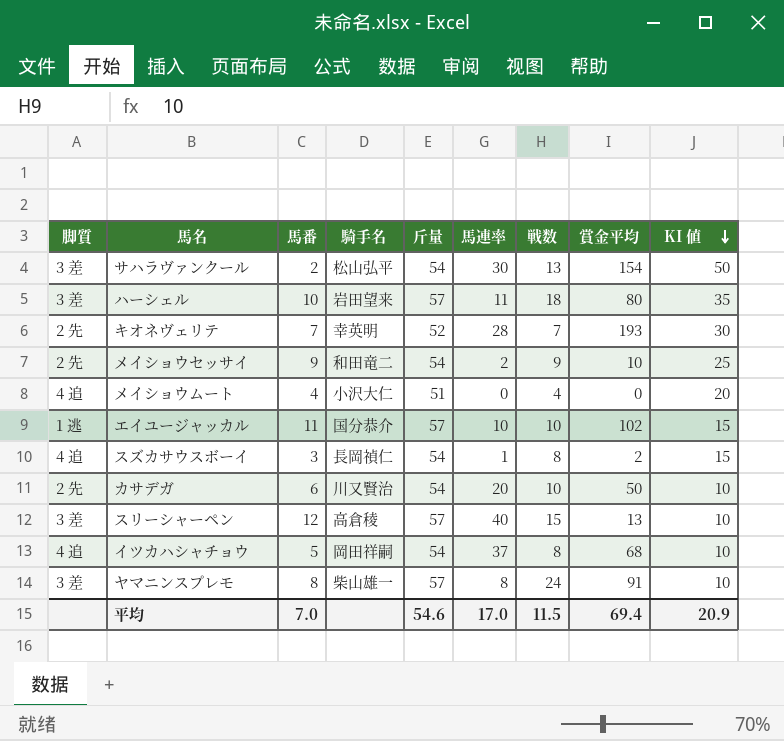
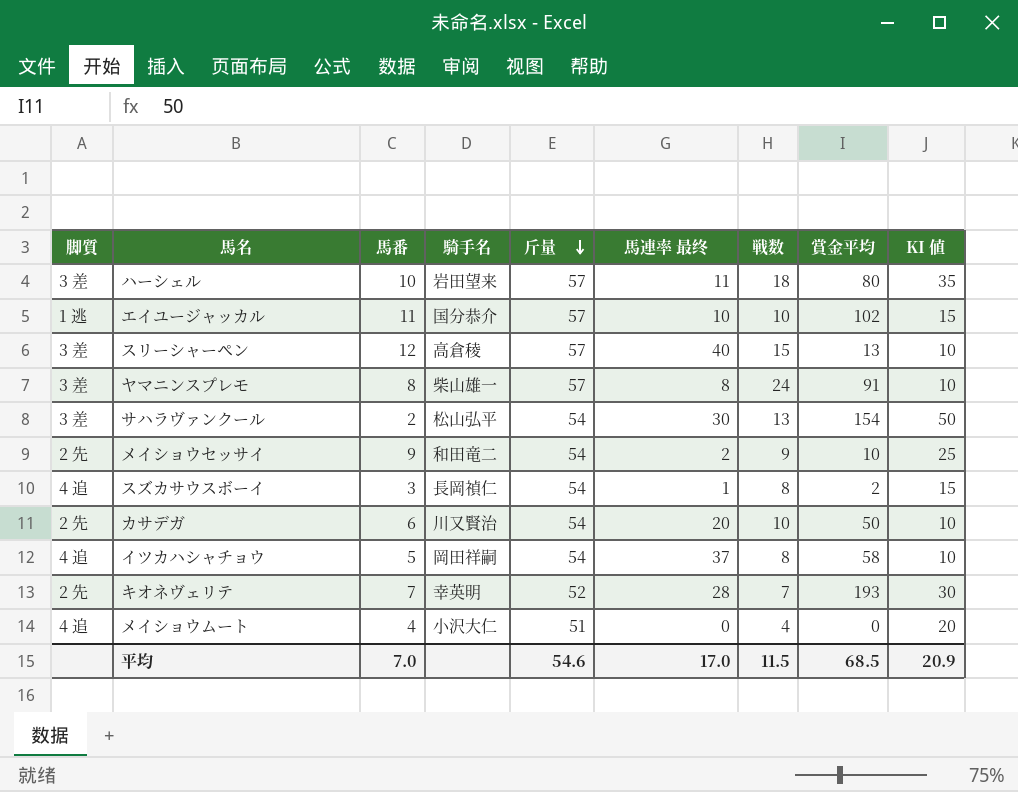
row order: KI 値 descending -> 斤量 descending
column name: 馬連率 -> 馬連率 最终
イツカハシャチョウ | 賞金平均: 68 -> 58
平均 | 賞金平均: 69.4 -> 68.5

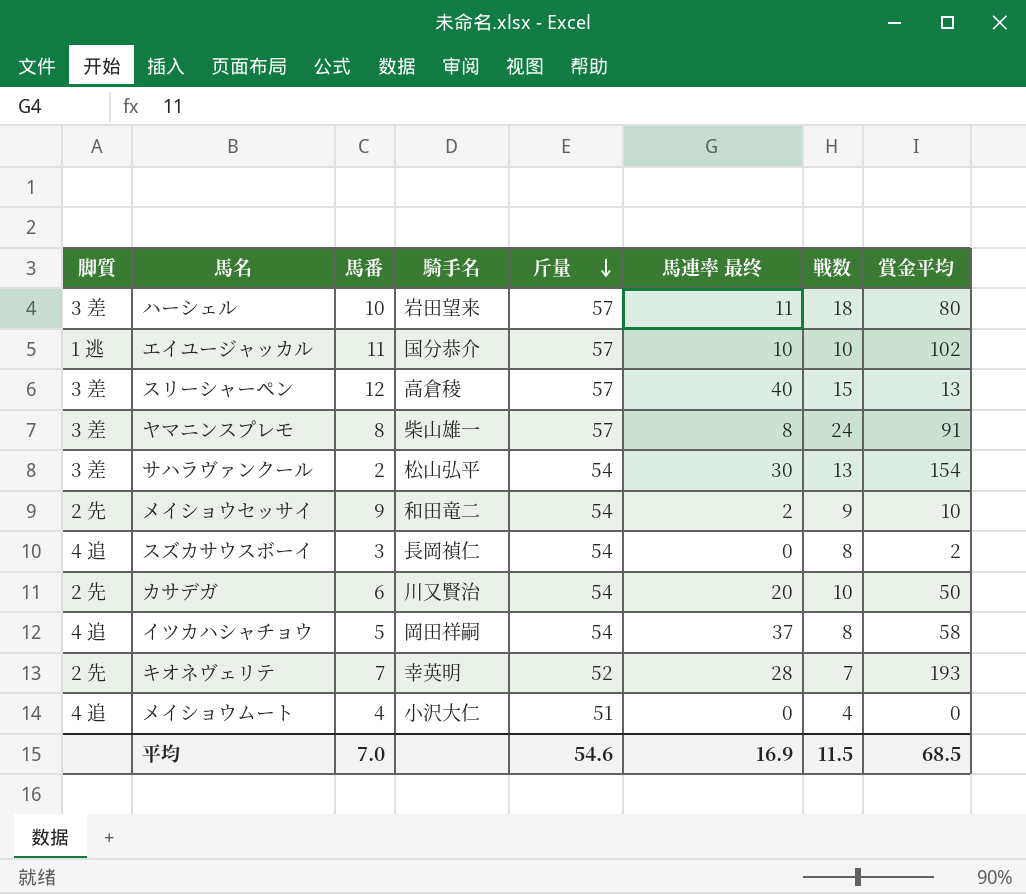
column KI 値 | position: 9 -> none
スズカサウスボーイ | 馬連率 最终: 1 -> 0
平均 | 馬連率 最终: 17.0 -> 16.9

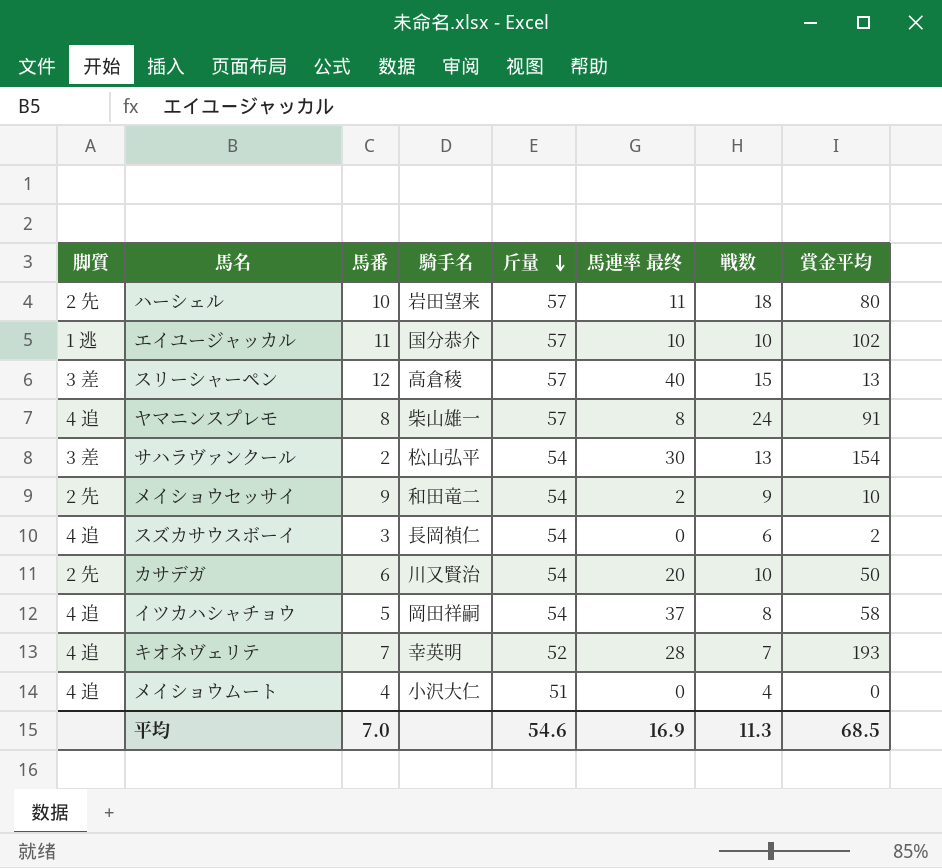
ハーシェル | 脚質: 3 差 -> 2 先
ヤマニンスプレモ | 脚質: 3 差 -> 4 追
スズカサウスボーイ | 戦数: 8 -> 6
キオネヴェリテ | 脚質: 2 先 -> 4 追
平均 | 戦数: 11.5 -> 11.3

